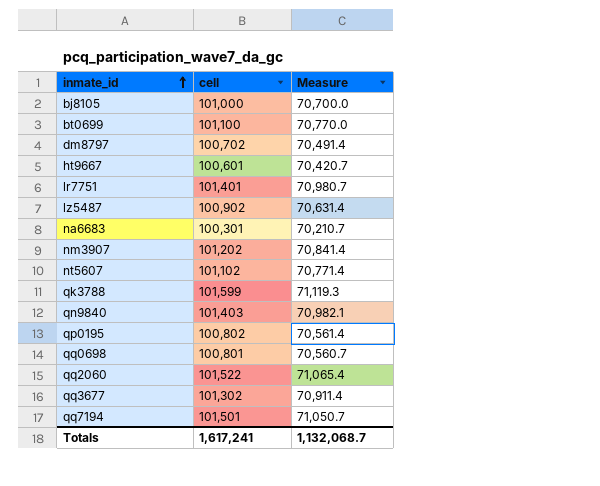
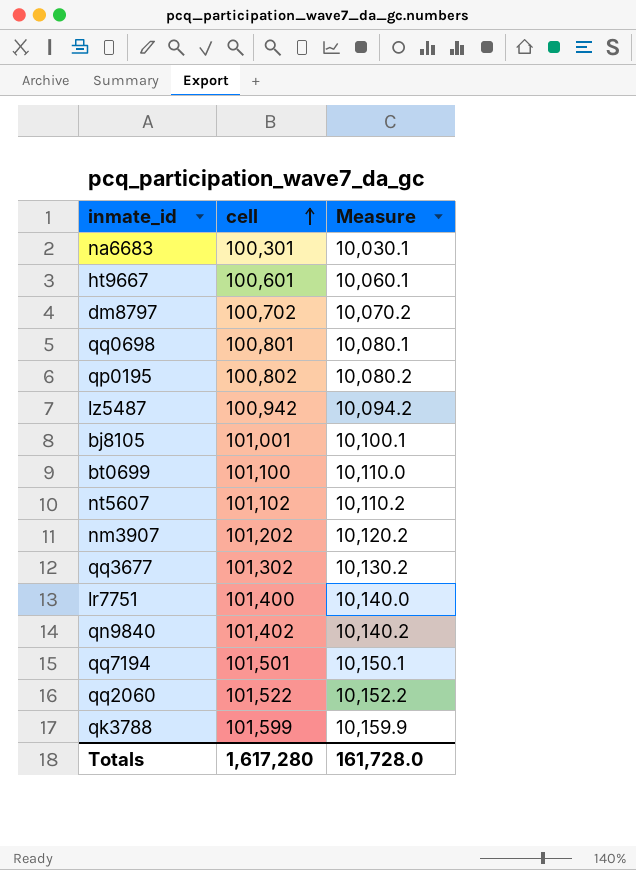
row order: inmate_id ascending -> cell ascending
column Measure | formula: [cell] * 0.7 -> [cell] * 0.1
lz5487 | cell: 100,902 -> 100,942
bj8105 | cell: 101,000 -> 101,001
lr7751 | cell: 101,401 -> 101,400
qn9840 | cell: 101,403 -> 101,402
Totals | cell: 1,617,241 -> 1,617,280
Totals | Measure: 1,132,068.7 -> 161,728.0

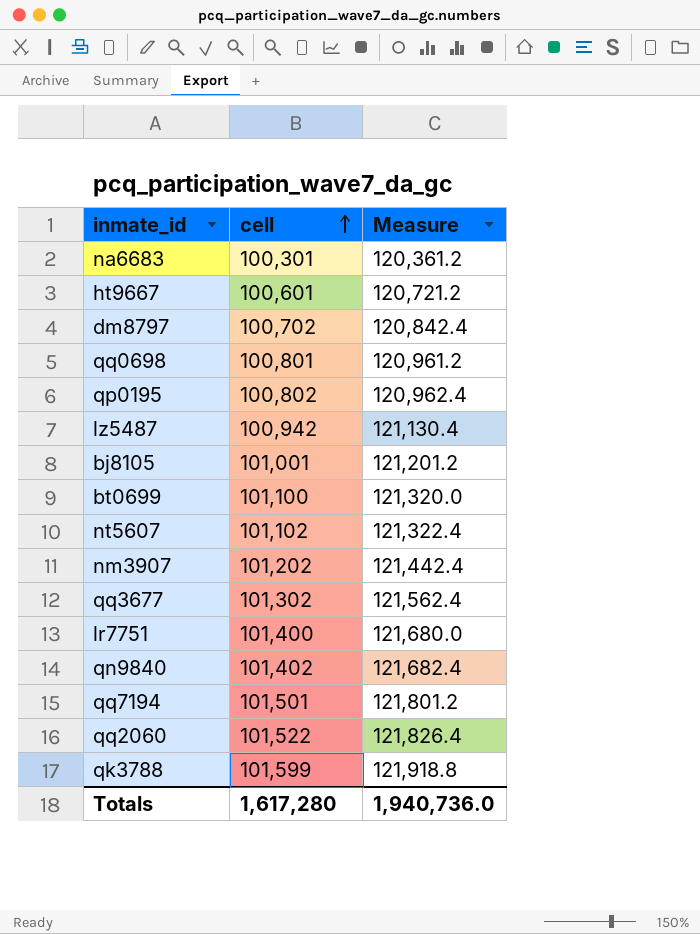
column Measure | formula: [cell] * 0.1 -> [cell] * 1.2
Totals | Measure: 161,728.0 -> 1,940,736.0

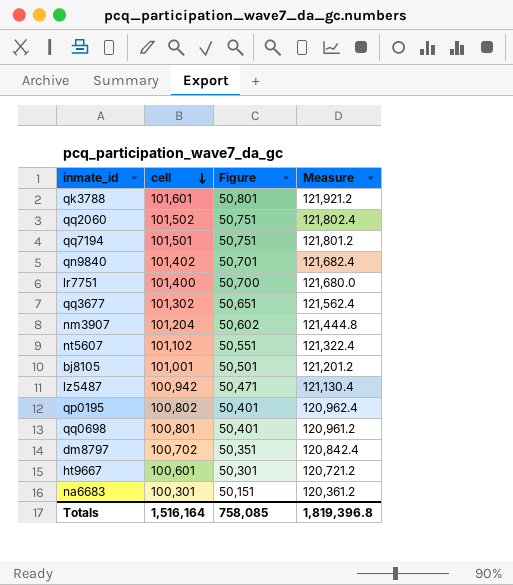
row order: cell ascending -> cell descending
column Figure | formula: none -> [cell] * 0.5
row bt0699: 101,100 | 121,320.0 -> none
qk3788 | cell: 101,599 -> 101,601
qk3788 | Measure: 121,918.8 -> 121,921.2
qq2060 | cell: 101,522 -> 101,502
qq2060 | Measure: 121,826.4 -> 121,802.4
nm3907 | cell: 101,202 -> 101,204
nm3907 | Measure: 121,442.4 -> 121,444.8
Totals | cell: 1,617,280 -> 1,516,164
Totals | Measure: 1,940,736.0 -> 1,819,396.8

